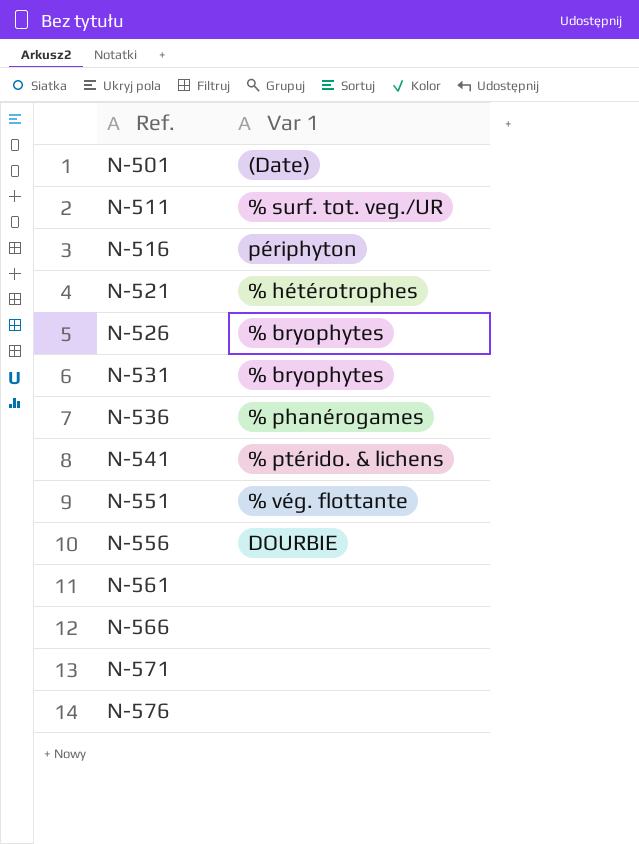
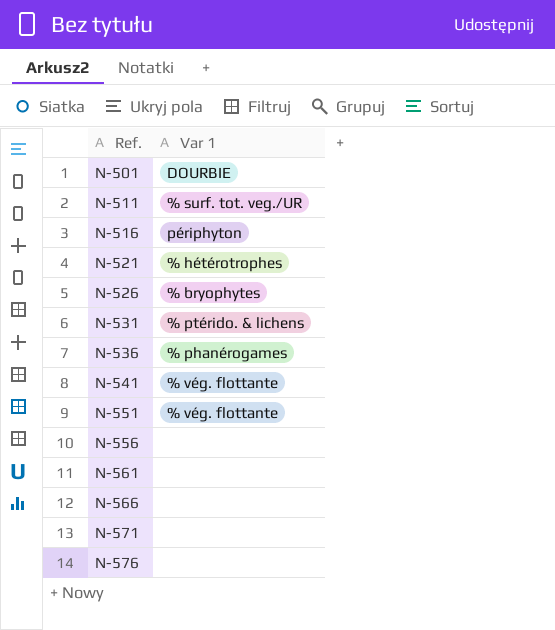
N-501 | Var 1: (Date) -> DOURBIE
N-531 | Var 1: % bryophytes -> % ptérido. & lichens
N-541 | Var 1: % ptérido. & lichens -> % vég. flottante
N-556 | Var 1: DOURBIE -> none

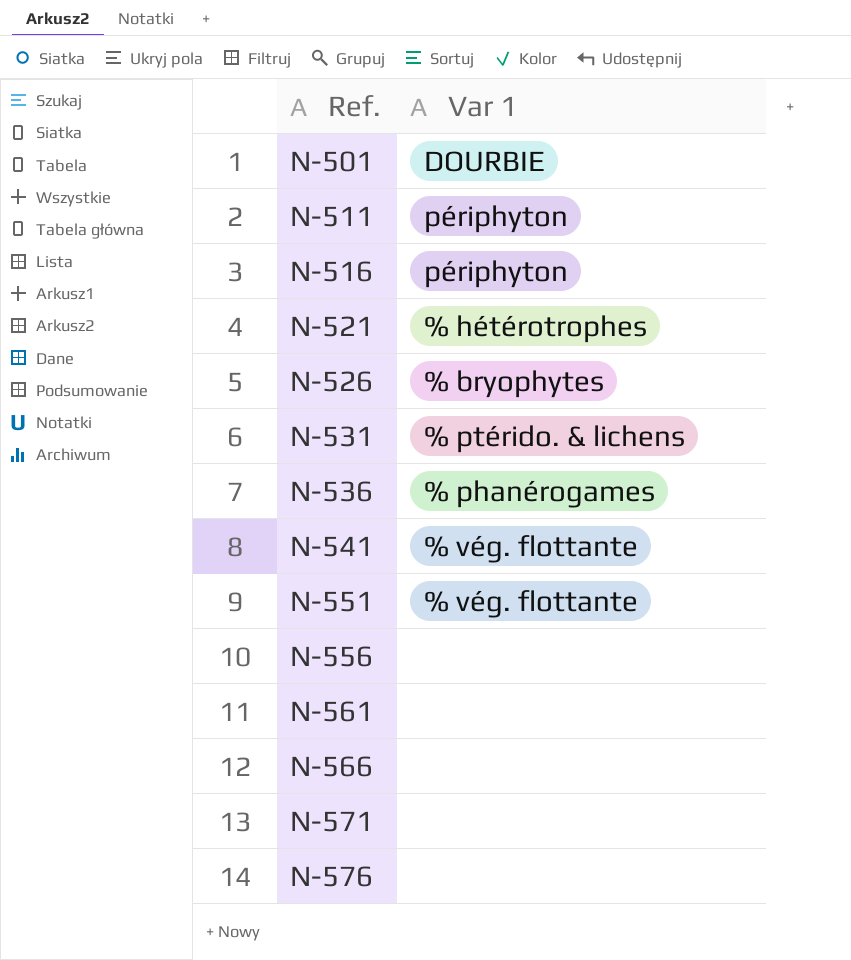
N-511 | Var 1: % surf. tot. veg./UR -> périphyton

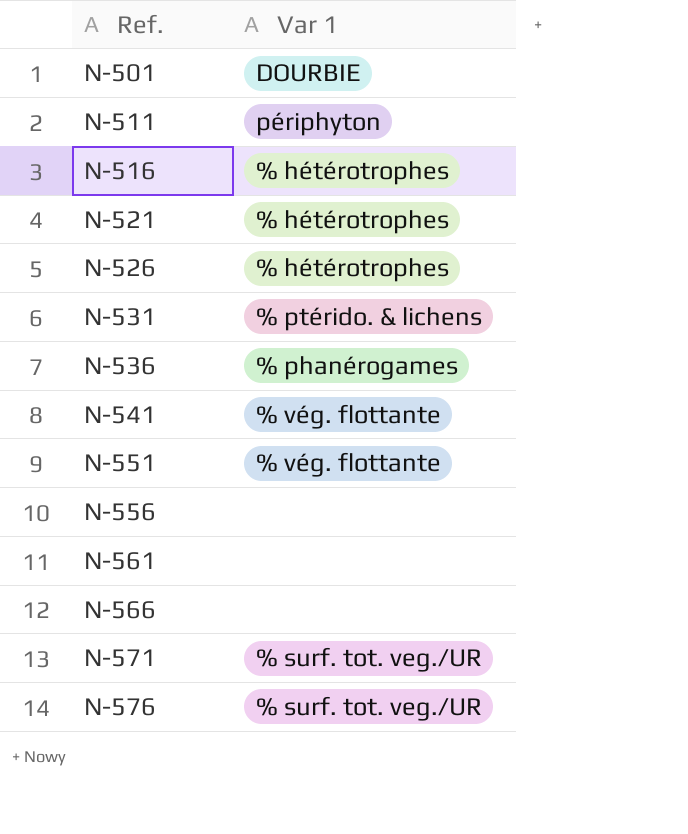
N-516 | Var 1: périphyton -> % hétérotrophes
N-526 | Var 1: % bryophytes -> % hétérotrophes
N-571 | Var 1: none -> % surf. tot. veg./UR
N-576 | Var 1: none -> % surf. tot. veg./UR

